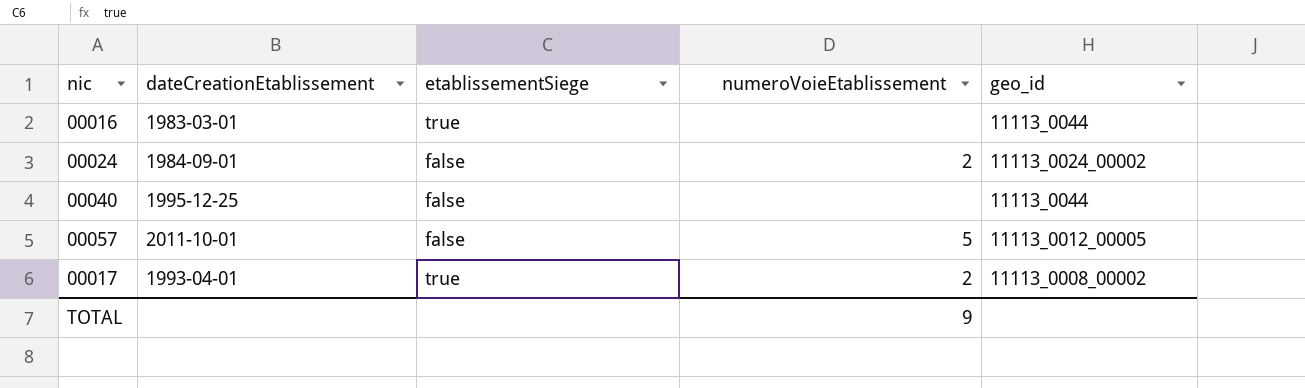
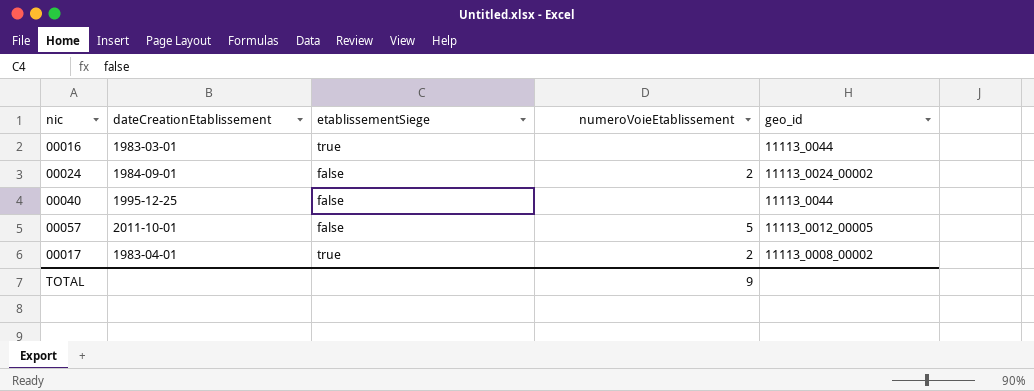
00017 | dateCreationEtablissement: 1993-04-01 -> 1983-04-01

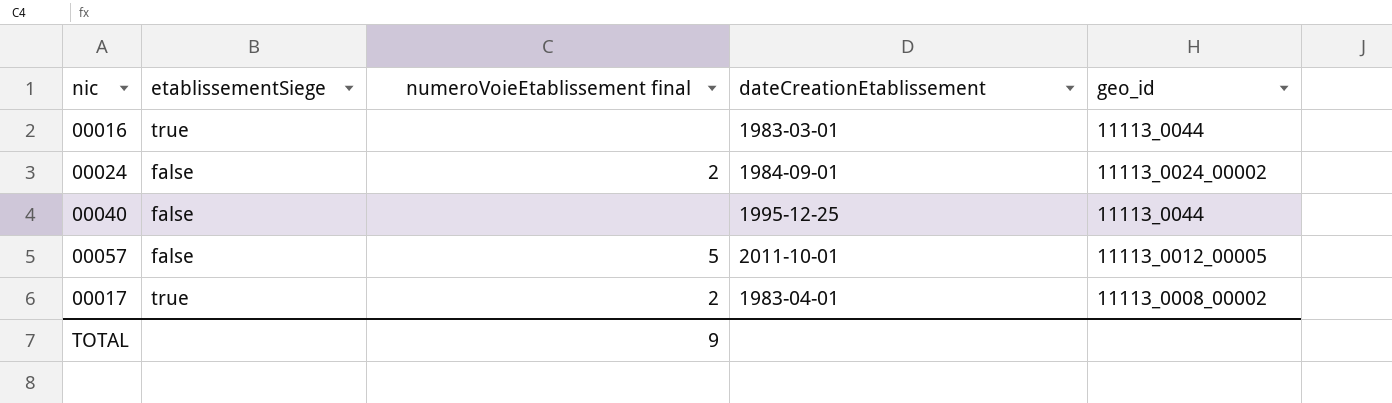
column name: numeroVoieEtablissement -> numeroVoieEtablissement final
column dateCreationEtablissement | position: 2 -> 4

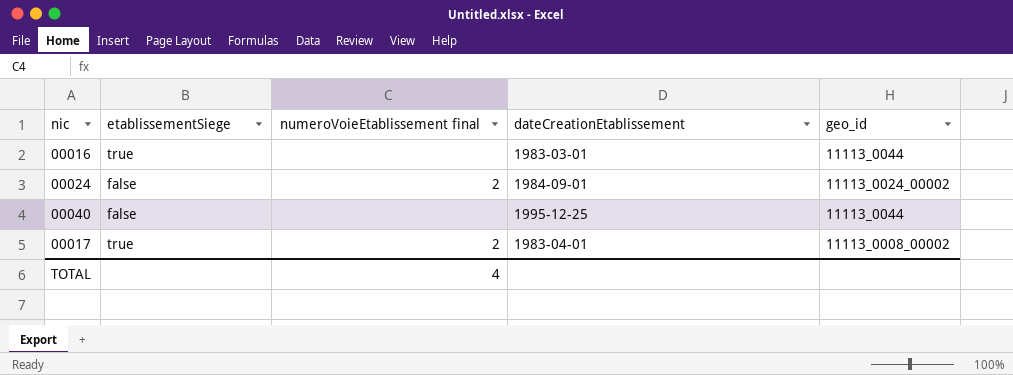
row 00057: false | 5 | 2011-10-01 | 11113_0012_00005 -> none
TOTAL | numeroVoieEtablissement final: 9 -> 4

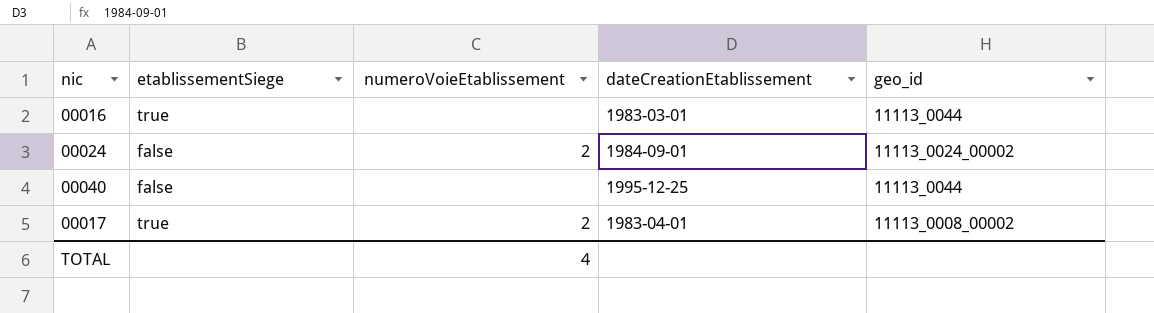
column name: numeroVoieEtablissement final -> numeroVoieEtablissement

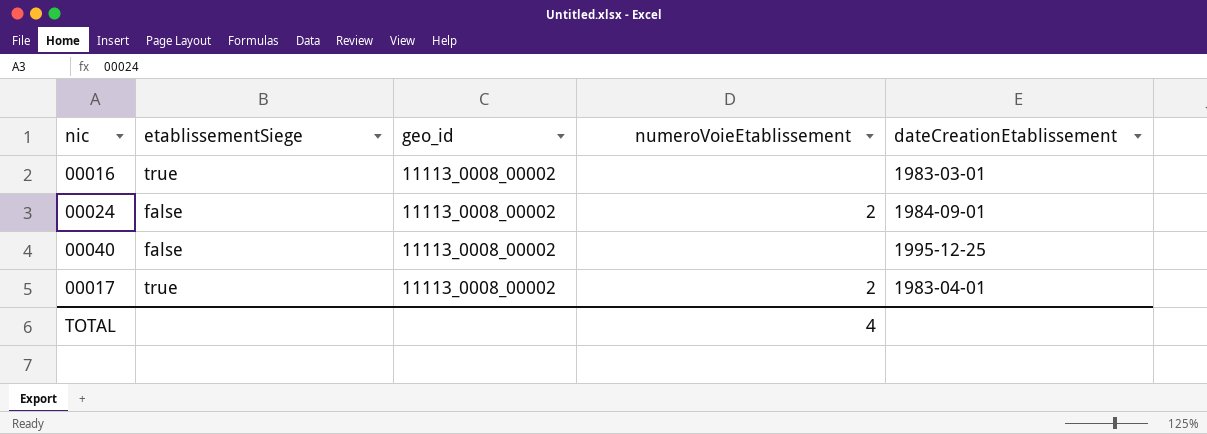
column geo_id | position: 5 -> 3
00016 | geo_id: 11113_0044 -> 11113_0008_00002
00024 | geo_id: 11113_0024_00002 -> 11113_0008_00002
00040 | geo_id: 11113_0044 -> 11113_0008_00002

